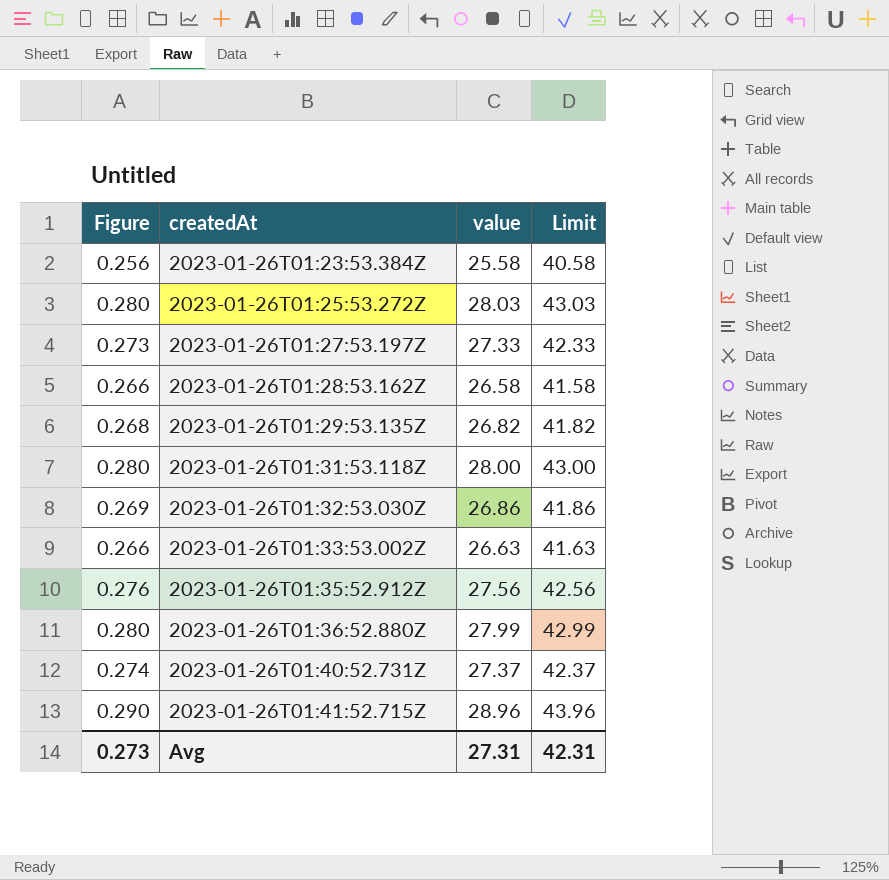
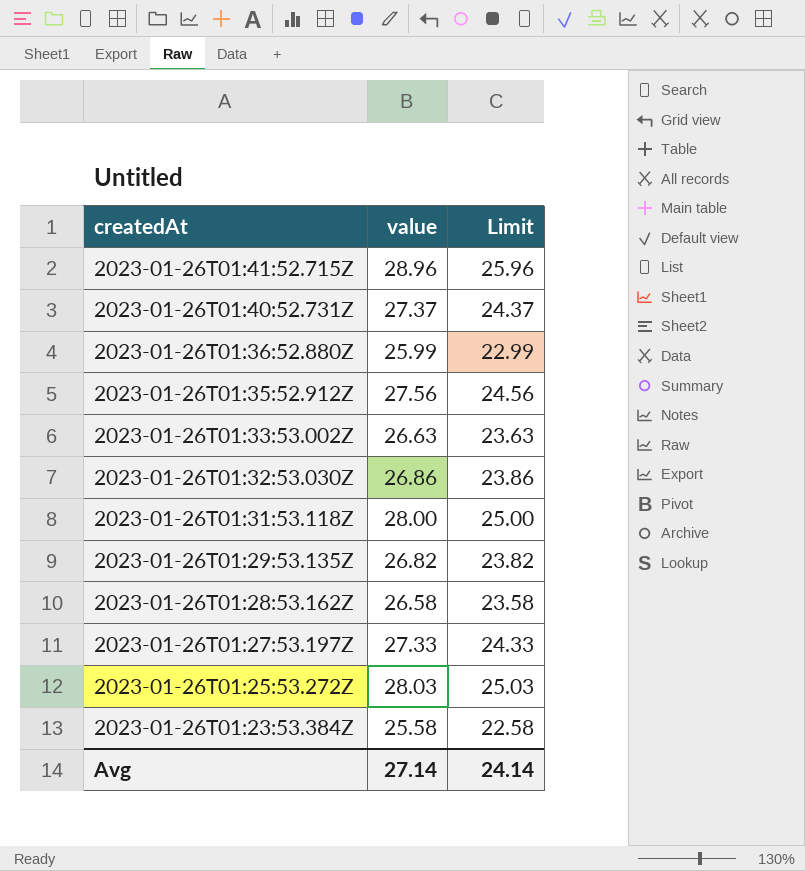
row order: createdAt ascending -> createdAt descending
column Figure | formula: [value] * 0.01 -> none
column Limit | formula: [value] + 15 -> [value] - 3
2023-01-26T01:36:52.880Z | value: 27.99 -> 25.99
Avg | value: 27.31 -> 27.14
Avg | Limit: 42.31 -> 24.14

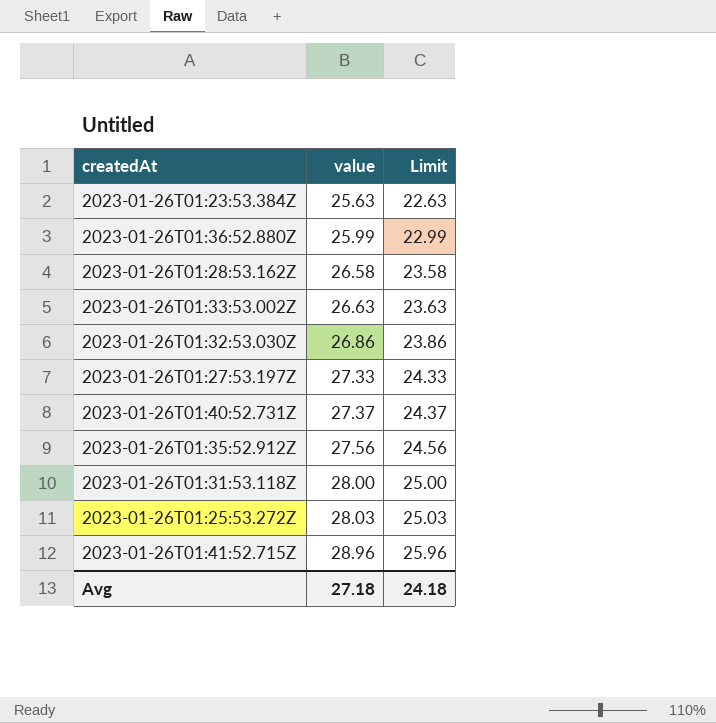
row order: createdAt descending -> value ascending
row 2023-01-26T01:29:53.135Z: 26.82 | 23.82 -> none
2023-01-26T01:23:53.384Z | value: 25.58 -> 25.63
2023-01-26T01:23:53.384Z | Limit: 22.58 -> 22.63
Avg | value: 27.14 -> 27.18
Avg | Limit: 24.14 -> 24.18

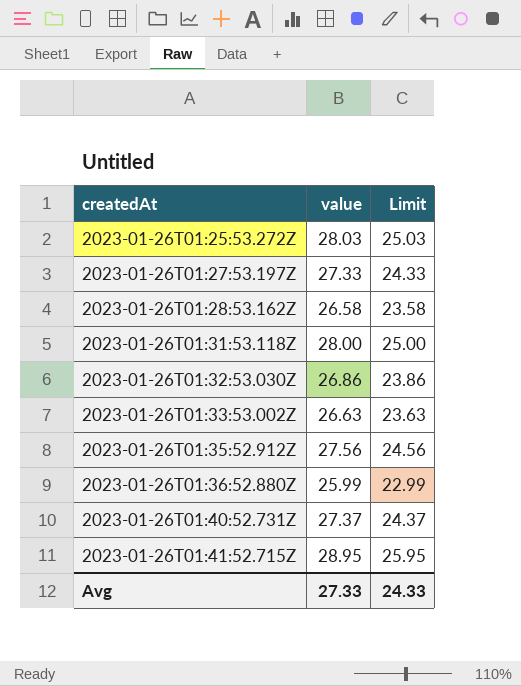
row order: value ascending -> createdAt ascending
row 2023-01-26T01:23:53.384Z: 25.63 | 22.63 -> none
2023-01-26T01:41:52.715Z | value: 28.96 -> 28.95
2023-01-26T01:41:52.715Z | Limit: 25.96 -> 25.95
Avg | value: 27.18 -> 27.33
Avg | Limit: 24.18 -> 24.33

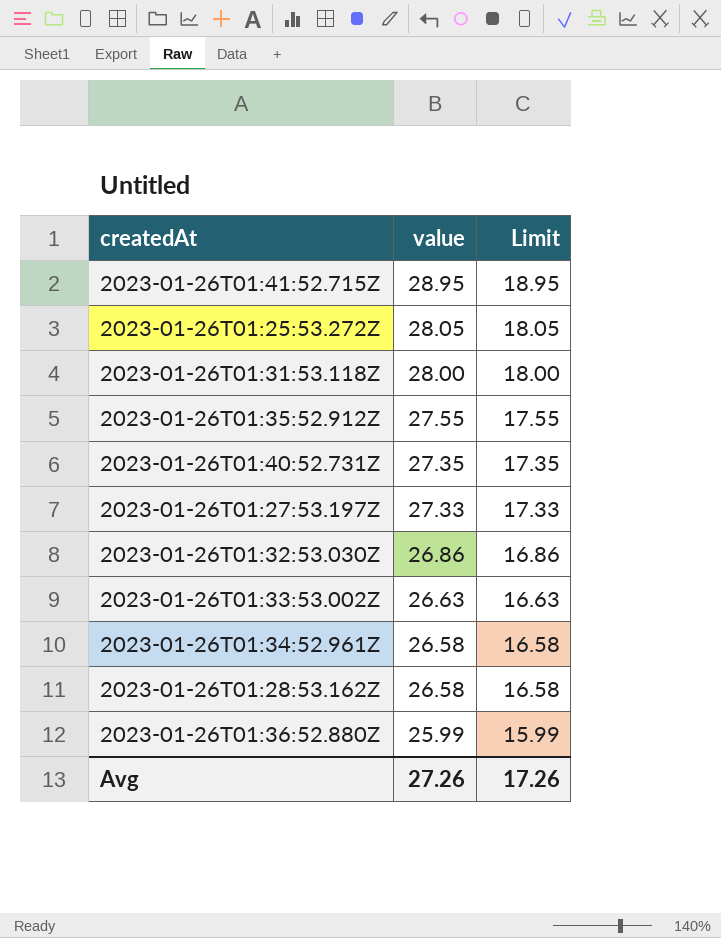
row order: createdAt ascending -> value descending
column Limit | formula: [value] - 3 -> [value] - 10
2023-01-26T01:25:53.272Z | value: 28.03 -> 28.05
2023-01-26T01:35:52.912Z | value: 27.56 -> 27.55
2023-01-26T01:40:52.731Z | value: 27.37 -> 27.35
row 2023-01-26T01:34:52.961Z: none -> 26.58 | 16.58
Avg | value: 27.33 -> 27.26
Avg | Limit: 24.33 -> 17.26

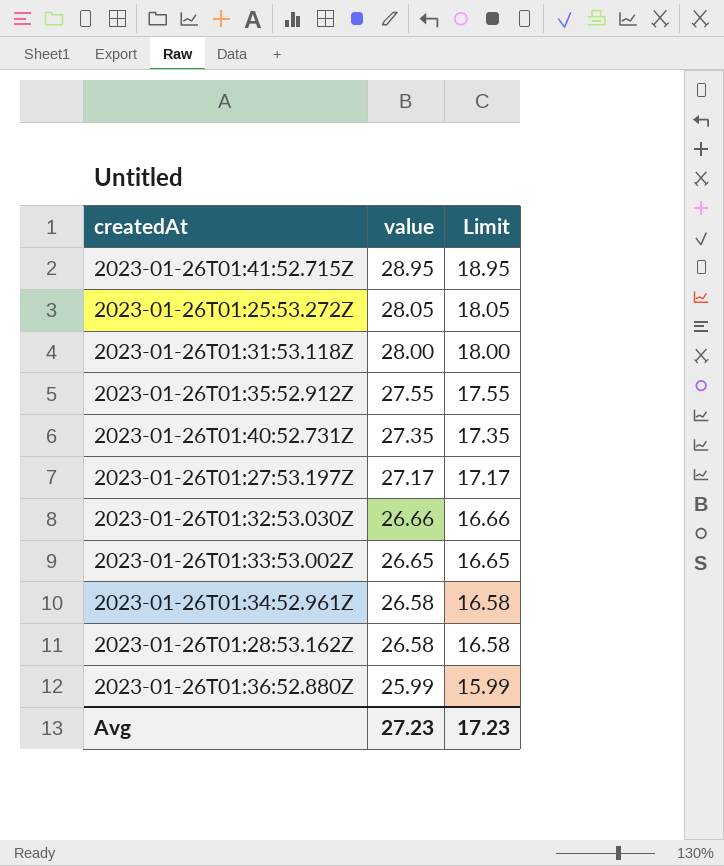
2023-01-26T01:27:53.197Z | value: 27.33 -> 27.17
2023-01-26T01:27:53.197Z | Limit: 17.33 -> 17.17
2023-01-26T01:32:53.030Z | value: 26.86 -> 26.66
2023-01-26T01:32:53.030Z | Limit: 16.86 -> 16.66
2023-01-26T01:33:53.002Z | value: 26.63 -> 26.65
2023-01-26T01:33:53.002Z | Limit: 16.63 -> 16.65
Avg | value: 27.26 -> 27.23
Avg | Limit: 17.26 -> 17.23

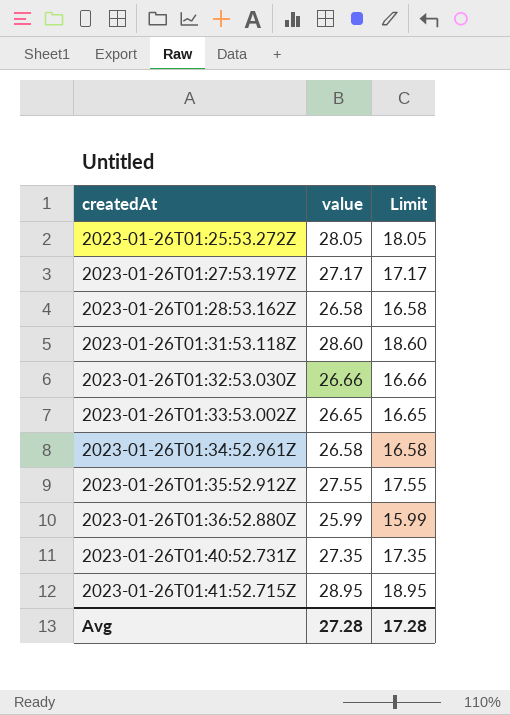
row order: value descending -> createdAt ascending
2023-01-26T01:31:53.118Z | value: 28.00 -> 28.60
2023-01-26T01:31:53.118Z | Limit: 18.00 -> 18.60
Avg | value: 27.23 -> 27.28
Avg | Limit: 17.23 -> 17.28

